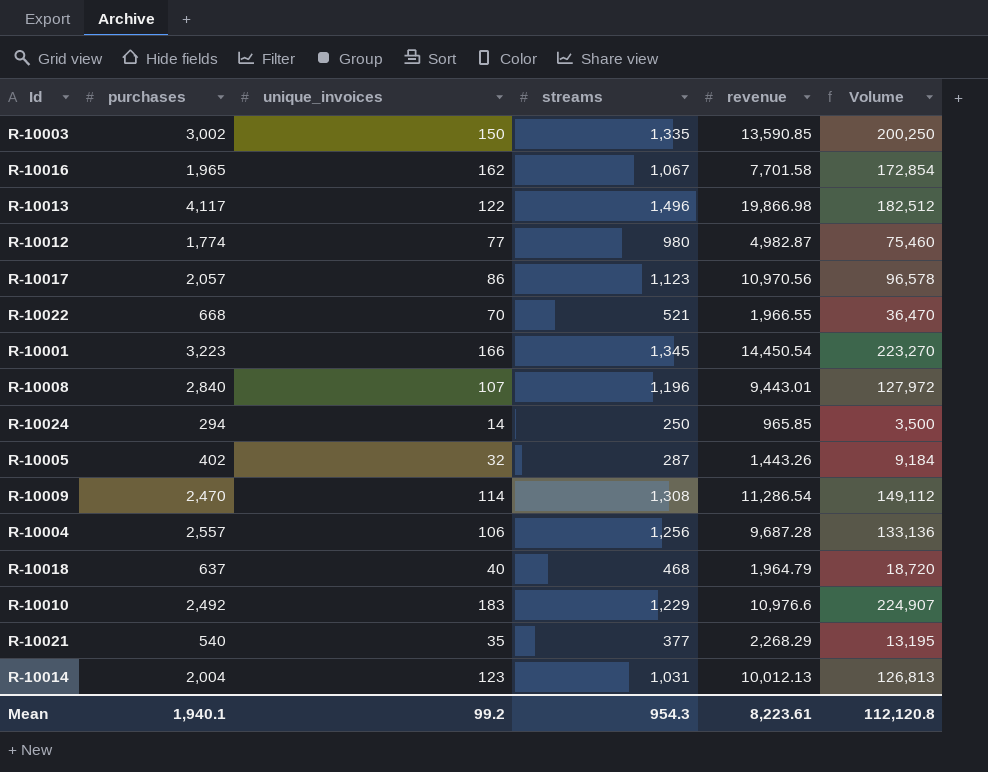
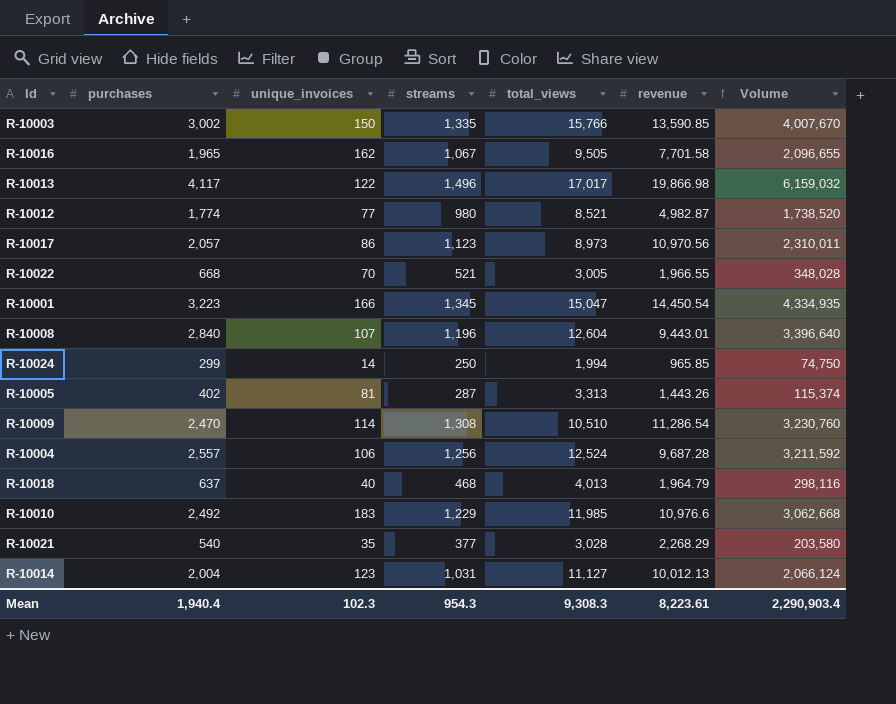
column total_views | position: none -> 5
column Volume | formula: [unique_invoices] * [streams] -> [purchases] * [streams]
R-10024 | purchases: 294 -> 299
R-10005 | unique_invoices: 32 -> 81
Mean | purchases: 1,940.1 -> 1,940.4
Mean | unique_invoices: 99.2 -> 102.3
Mean | Volume: 112,120.8 -> 2,290,903.4

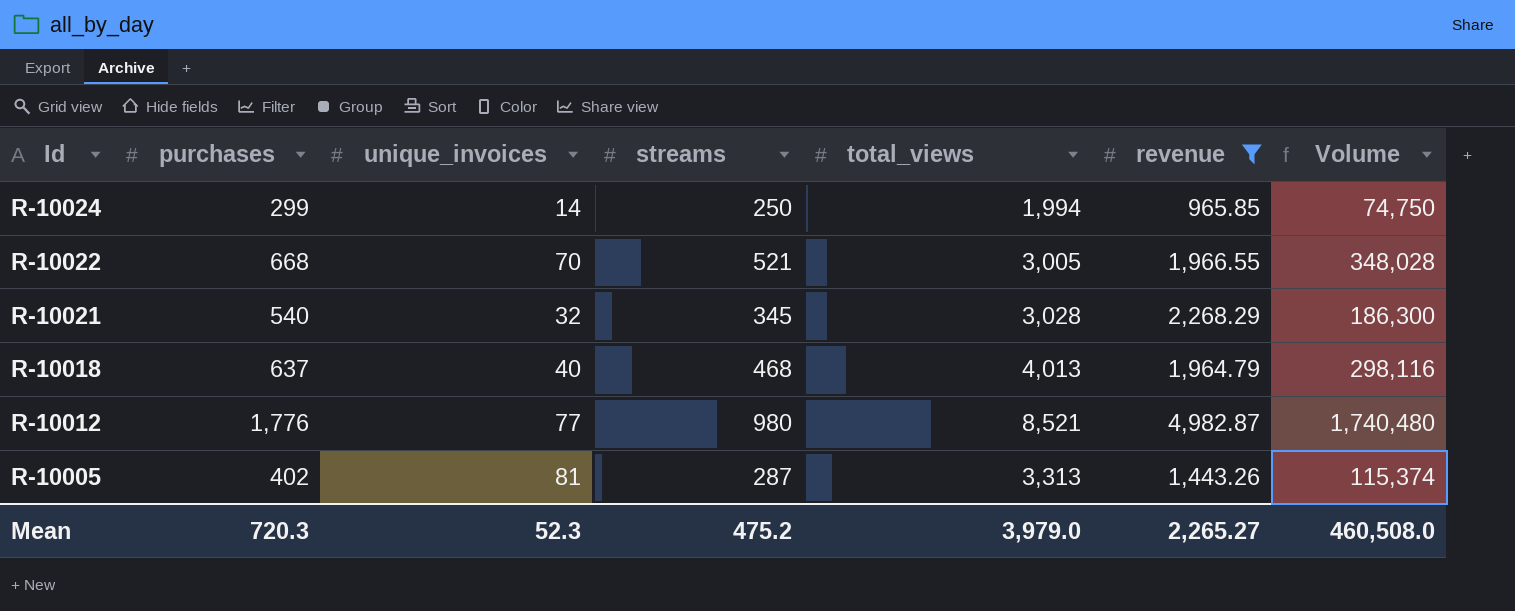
filter: none -> revenue <= 4,982.87
row order: none -> Id descending
R-10021 | unique_invoices: 35 -> 32
R-10021 | streams: 377 -> 345
R-10021 | Volume: 203,580 -> 186,300
R-10012 | purchases: 1,774 -> 1,776
R-10012 | Volume: 1,738,520 -> 1,740,480
Mean | purchases: 1,940.4 -> 720.3
Mean | unique_invoices: 102.3 -> 52.3
Mean | streams: 954.3 -> 475.2
Mean | total_views: 9,308.3 -> 3,979.0
Mean | revenue: 8,223.61 -> 2,265.27
Mean | Volume: 2,290,903.4 -> 460,508.0

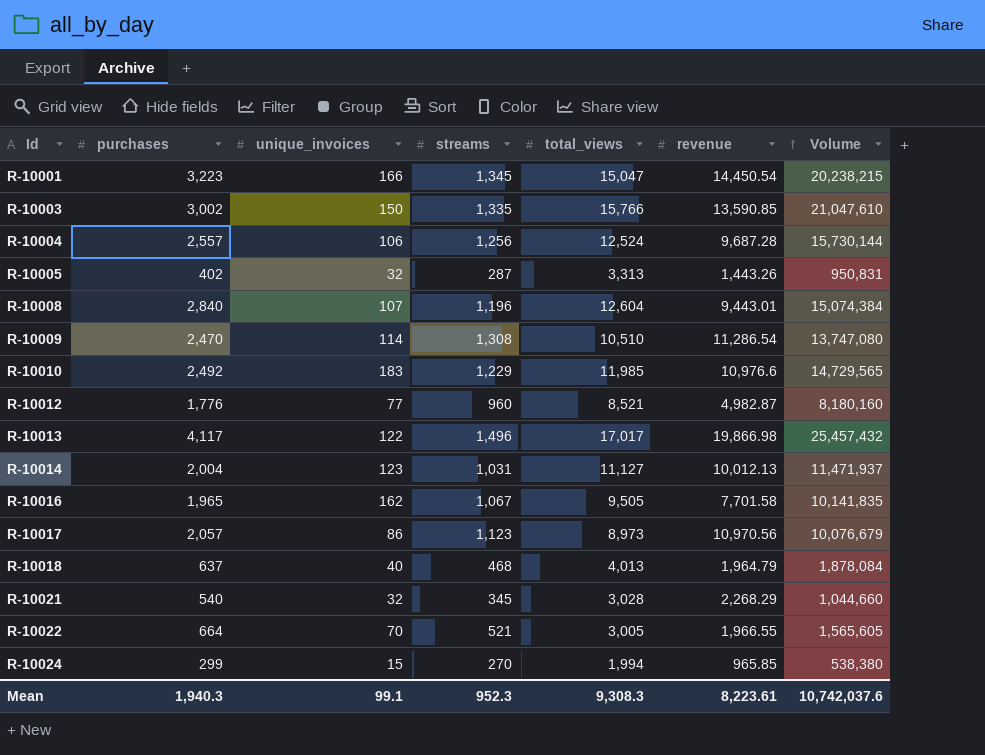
filter: revenue <= 4,982.87 -> none
row order: Id descending -> Id ascending
column Volume | formula: [purchases] * [streams] -> [streams] * [total_views]
R-10005 | unique_invoices: 81 -> 32
R-10012 | streams: 980 -> 960
R-10022 | purchases: 668 -> 664
R-10024 | unique_invoices: 14 -> 15
R-10024 | streams: 250 -> 270
Mean | purchases: 720.3 -> 1,940.3
Mean | unique_invoices: 52.3 -> 99.1
Mean | streams: 475.2 -> 952.3
Mean | total_views: 3,979.0 -> 9,308.3
Mean | revenue: 2,265.27 -> 8,223.61
Mean | Volume: 460,508.0 -> 10,742,037.6

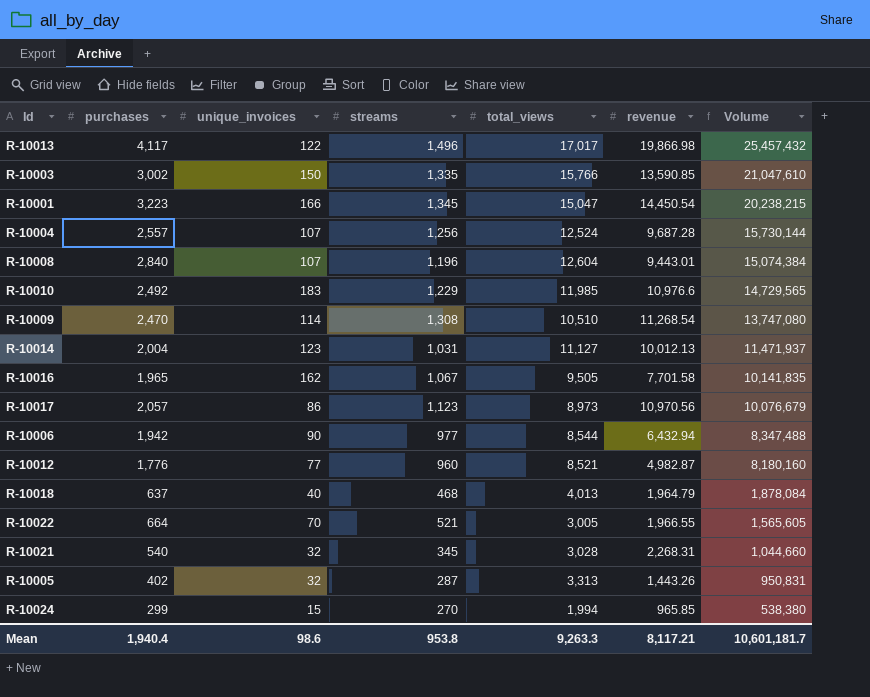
row order: Id ascending -> Volume descending
R-10004 | unique_invoices: 106 -> 107
R-10009 | revenue: 11,286.54 -> 11,268.54
row R-10006: none -> 1,942 | 90 | 977 | 8,544 | 6,432.94 | 8,347,488
R-10021 | revenue: 2,268.29 -> 2,268.31
Mean | purchases: 1,940.3 -> 1,940.4
Mean | unique_invoices: 99.1 -> 98.6
Mean | streams: 952.3 -> 953.8
Mean | total_views: 9,308.3 -> 9,263.3
Mean | revenue: 8,223.61 -> 8,117.21
Mean | Volume: 10,742,037.6 -> 10,601,181.7

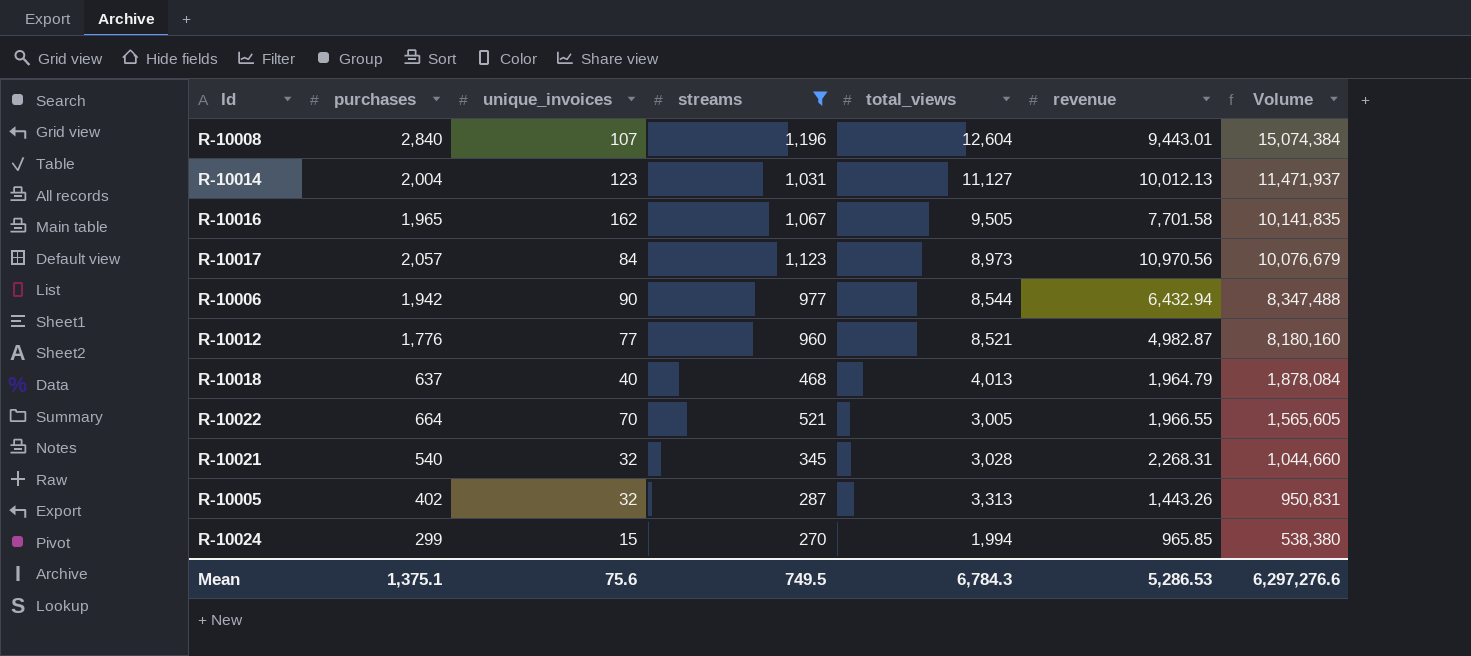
filter: none -> streams <= 1,196
R-10017 | unique_invoices: 86 -> 84
Mean | purchases: 1,940.4 -> 1,375.1
Mean | unique_invoices: 98.6 -> 75.6
Mean | streams: 953.8 -> 749.5
Mean | total_views: 9,263.3 -> 6,784.3
Mean | revenue: 8,117.21 -> 5,286.53
Mean | Volume: 10,601,181.7 -> 6,297,276.6

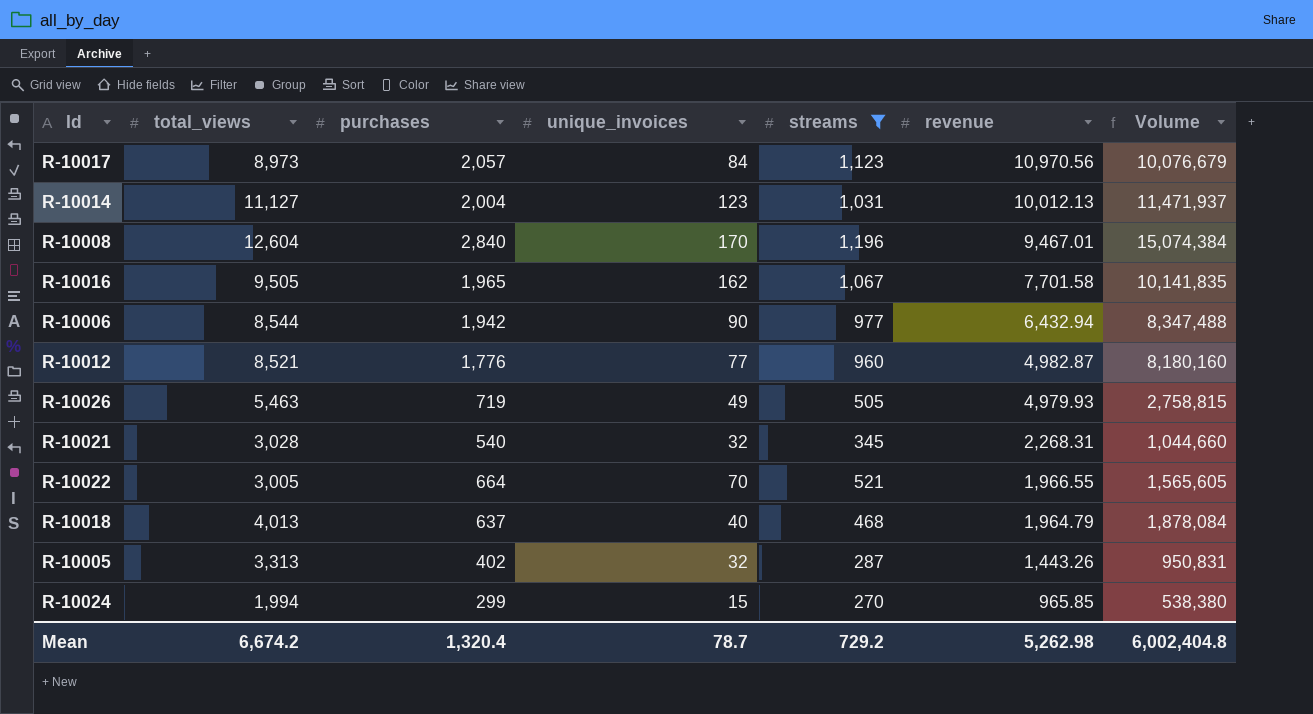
row order: Volume descending -> revenue descending
column total_views | position: 5 -> 2
R-10008 | unique_invoices: 107 -> 170
R-10008 | revenue: 9,443.01 -> 9,467.01
row R-10026: none -> 5,463 | 719 | 49 | 505 | 4,979.93 | 2,758,815
Mean | total_views: 6,784.3 -> 6,674.2
Mean | purchases: 1,375.1 -> 1,320.4
Mean | unique_invoices: 75.6 -> 78.7
Mean | streams: 749.5 -> 729.2
Mean | revenue: 5,286.53 -> 5,262.98
Mean | Volume: 6,297,276.6 -> 6,002,404.8

